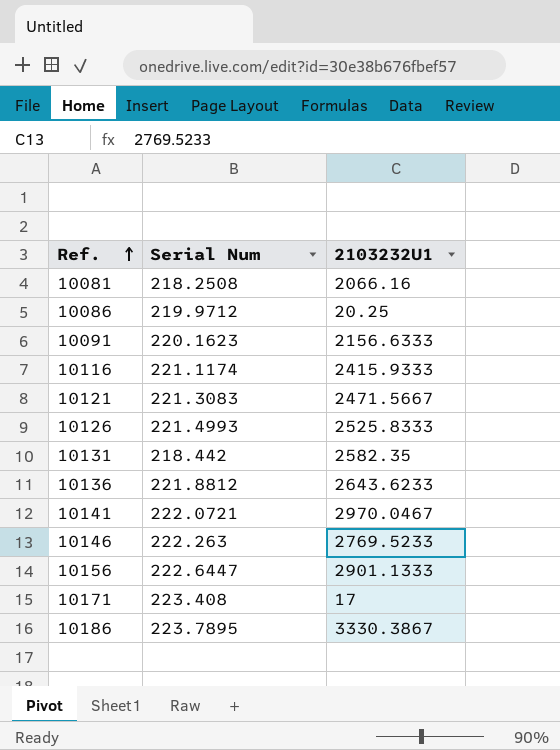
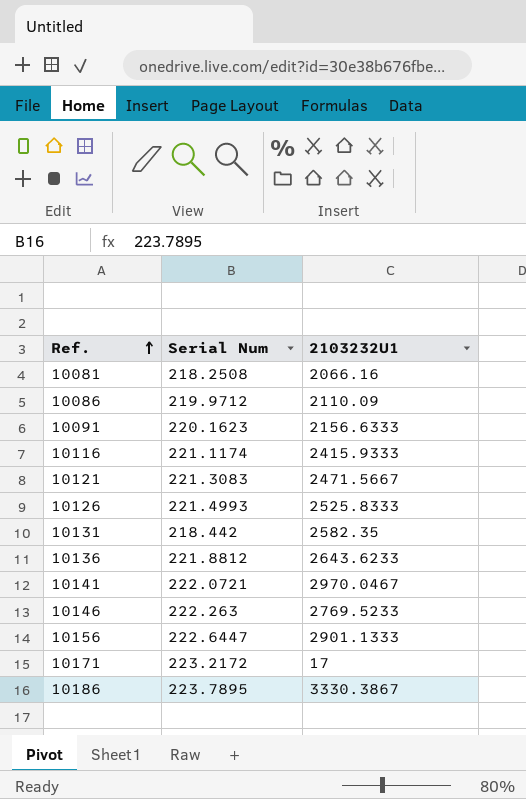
10086 | 2103232U1: 20.25 -> 2110.09
10171 | Serial Num: 223.408 -> 223.2172

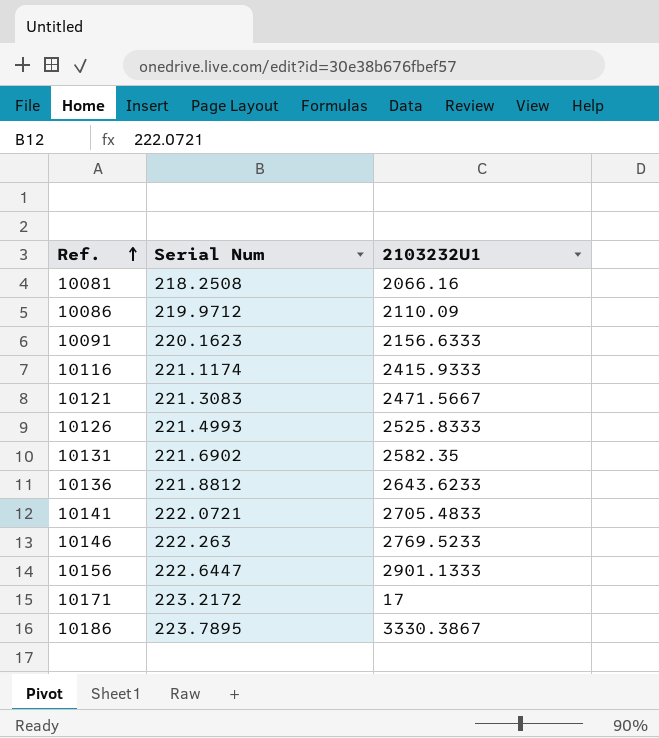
10131 | Serial Num: 218.442 -> 221.6902
10141 | 2103232U1: 2970.0467 -> 2705.4833

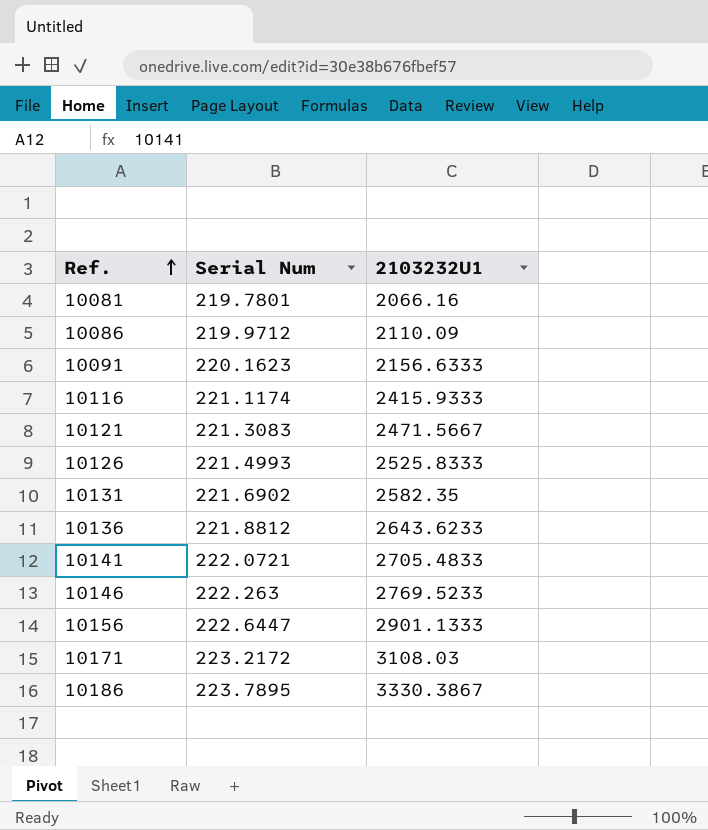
10081 | Serial Num: 218.2508 -> 219.7801
10171 | 2103232U1: 17 -> 3108.03

